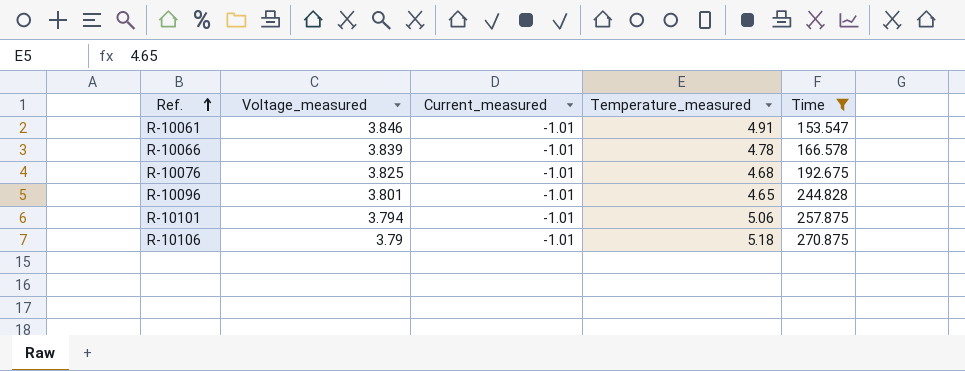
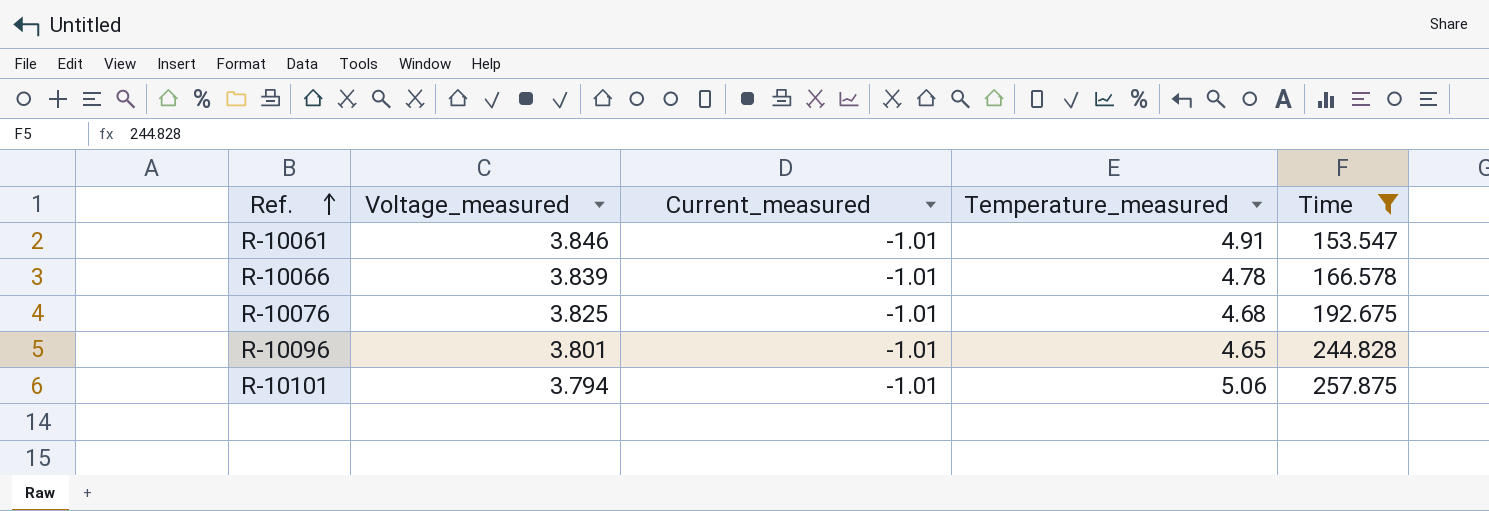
row R-10106: 3.79 | -1.01 | 5.18 | 270.875 -> none

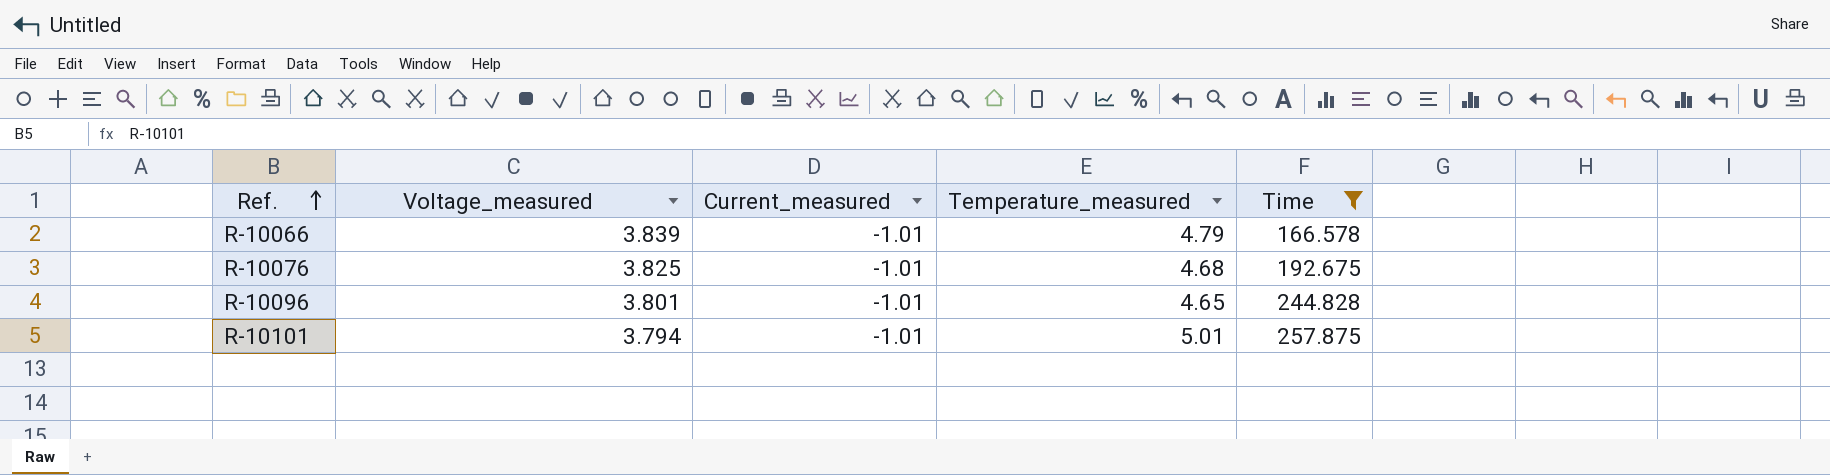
row R-10061: 3.846 | -1.01 | 4.91 | 153.547 -> none
R-10066 | Temperature_measured: 4.78 -> 4.79
R-10101 | Temperature_measured: 5.06 -> 5.01

